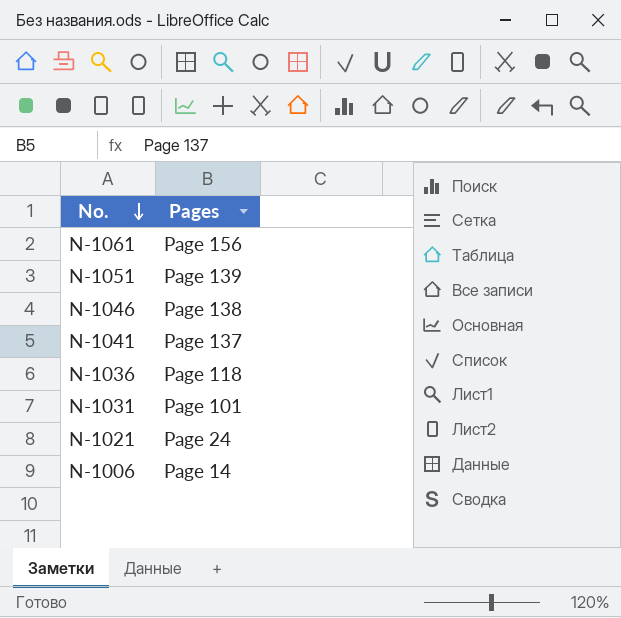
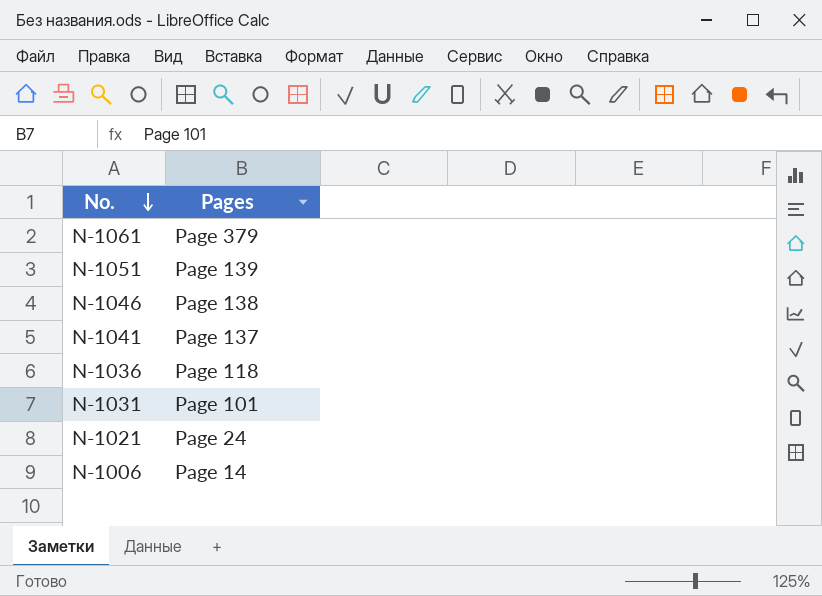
N-1061 | Pages: Page 156 -> Page 379

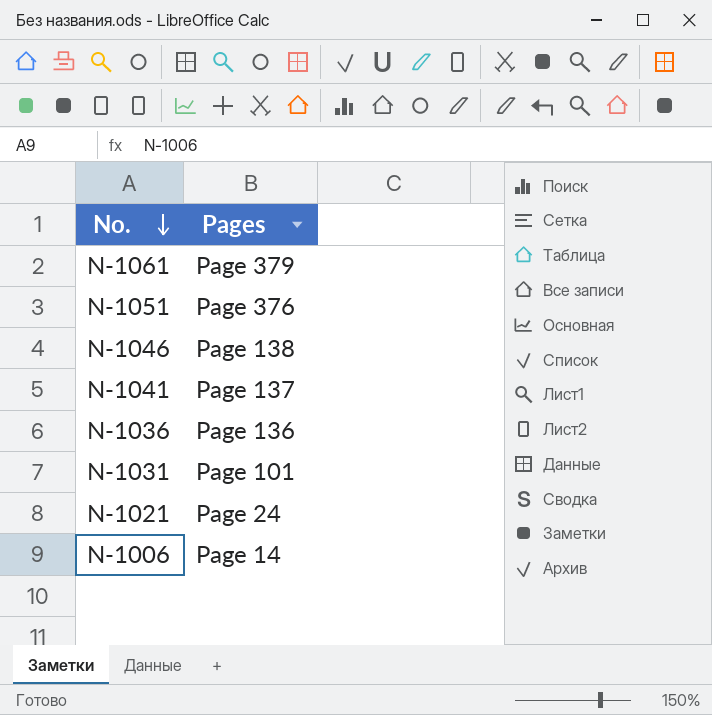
N-1051 | Pages: Page 139 -> Page 376
N-1036 | Pages: Page 118 -> Page 136

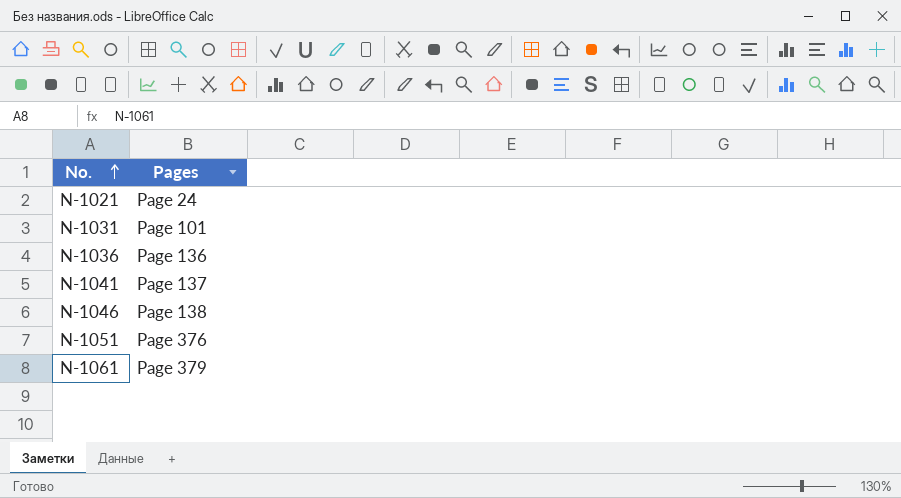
row order: No. descending -> No. ascending
row N-1006: Page 14 -> none

